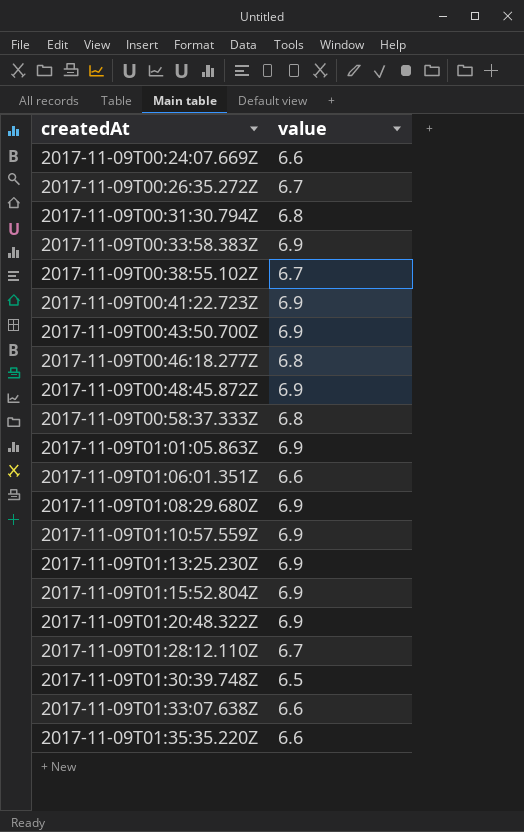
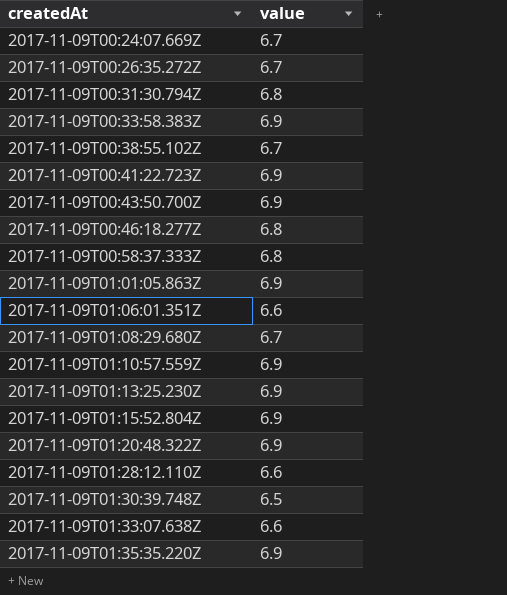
row 2017-11-09T00:48:45.872Z: 6.9 -> none
2017-11-09T00:24:07.669Z | value: 6.6 -> 6.7
2017-11-09T01:08:29.680Z | value: 6.9 -> 6.7
2017-11-09T01:28:12.110Z | value: 6.7 -> 6.6
2017-11-09T01:35:35.220Z | value: 6.6 -> 6.9

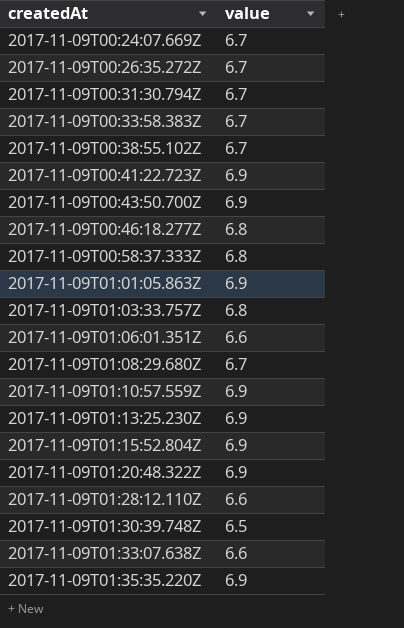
2017-11-09T00:31:30.794Z | value: 6.8 -> 6.7
2017-11-09T00:33:58.383Z | value: 6.9 -> 6.7
row 2017-11-09T01:03:33.757Z: none -> 6.8

